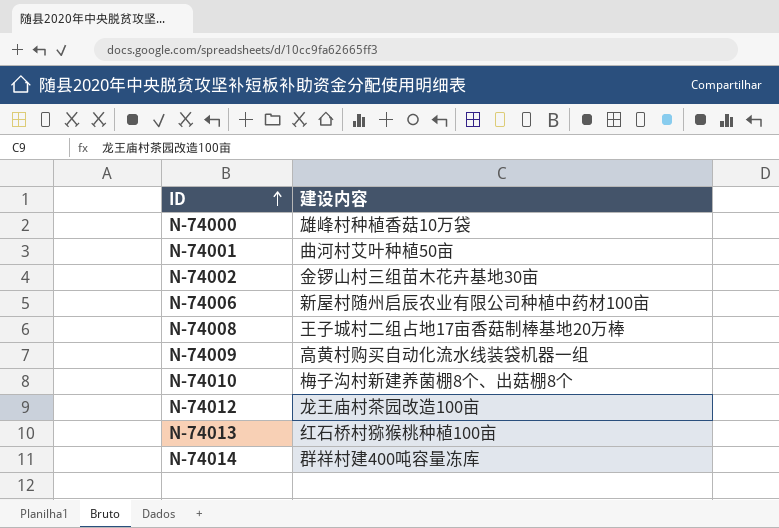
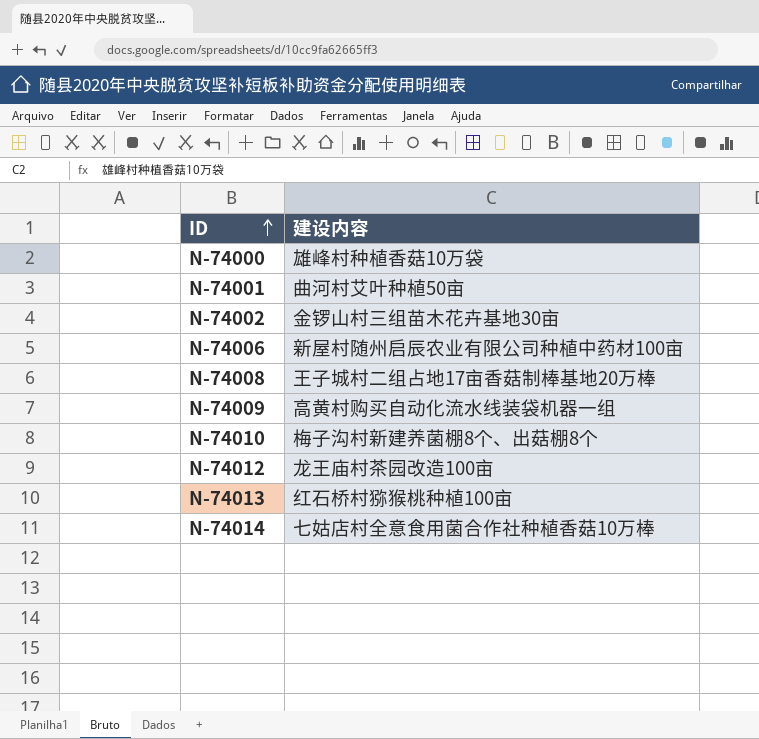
N-74014 | 建设内容: 群祥村建400吨容量冻库 -> 七姑店村全意食用菌合作社种植香菇10万棒

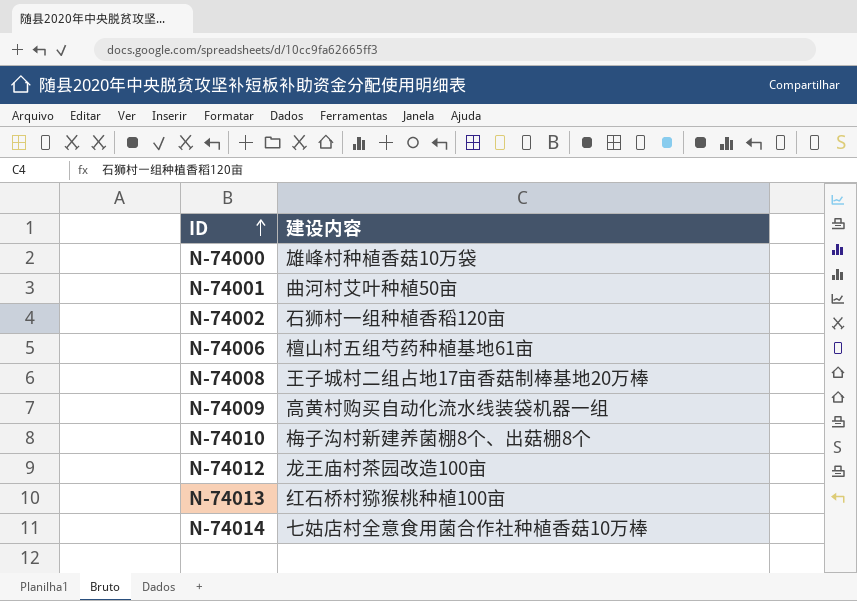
N-74002 | 建设内容: 金锣山村三组苗木花卉基地30亩 -> 石狮村一组种植香稻120亩
N-74006 | 建设内容: 新屋村随州启辰农业有限公司种植中药材100亩 -> 檀山村五组芍药种植基地61亩

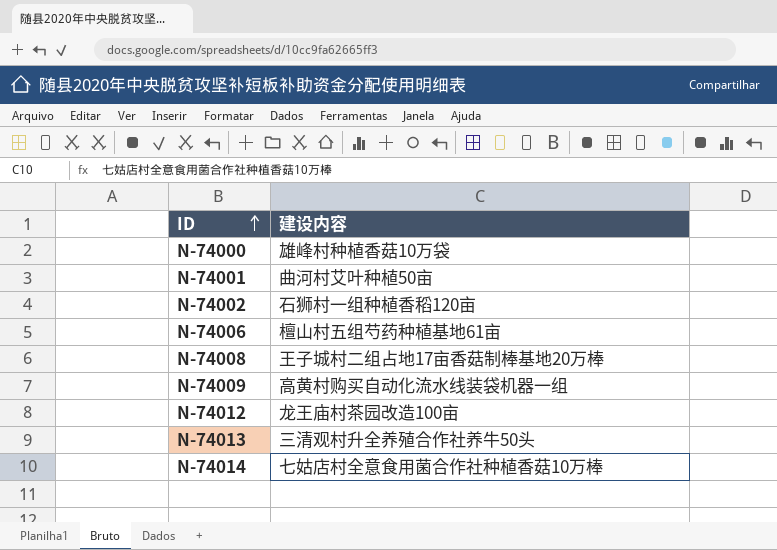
row N-74010: 梅子沟村新建养菌棚8个、出菇棚8个 -> none
N-74013 | 建设内容: 红石桥村猕猴桃种植100亩 -> 三清观村升全养殖合作社养牛50头

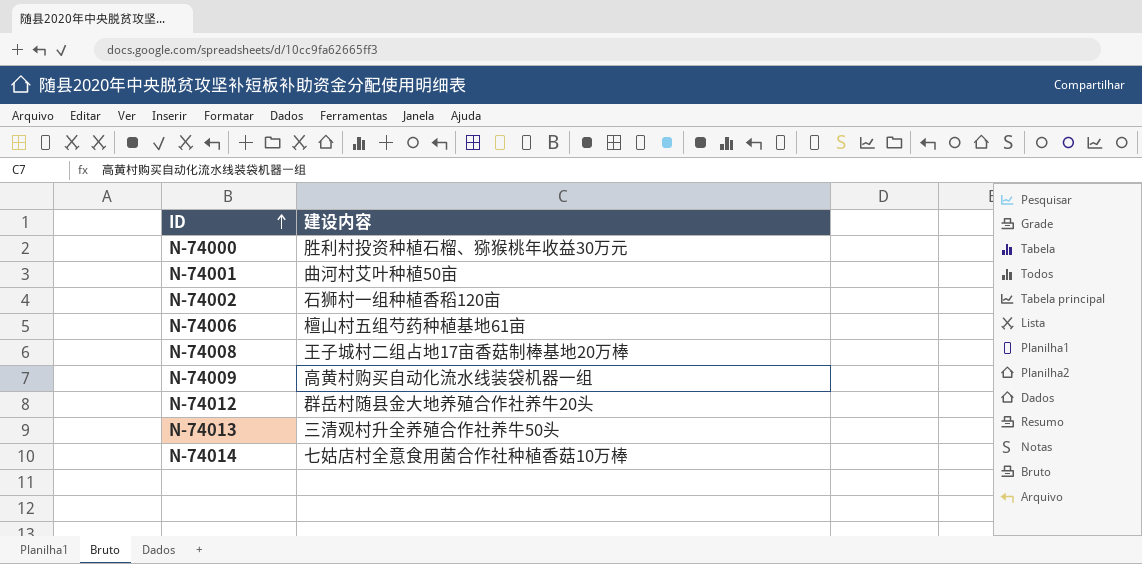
N-74000 | 建设内容: 雄峰村种植香菇10万袋 -> 胜利村投资种植石榴、猕猴桃年收益30万元
N-74012 | 建设内容: 龙王庙村茶园改造100亩 -> 群岳村随县金大地养殖合作社养牛20头

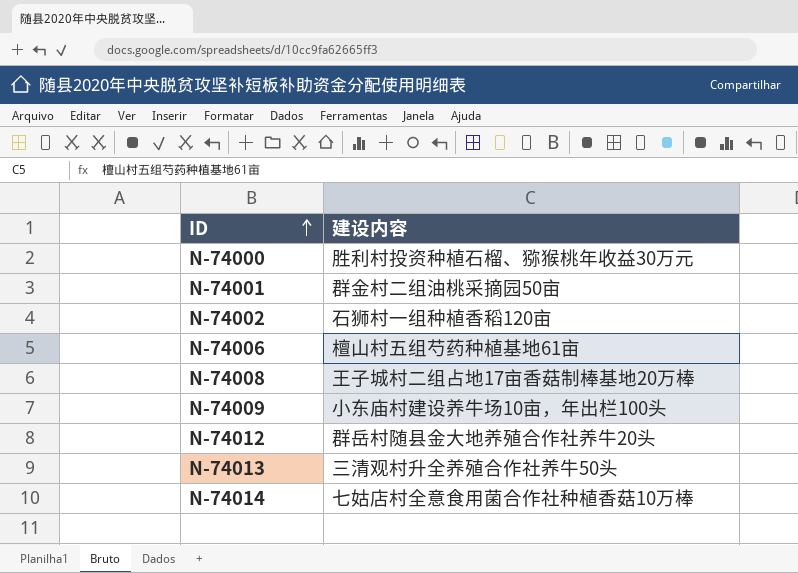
N-74001 | 建设内容: 曲河村艾叶种植50亩 -> 群金村二组油桃采摘园50亩
N-74009 | 建设内容: 高黄村购买自动化流水线装袋机器一组 -> 小东庙村建设养牛场10亩，年出栏100头

